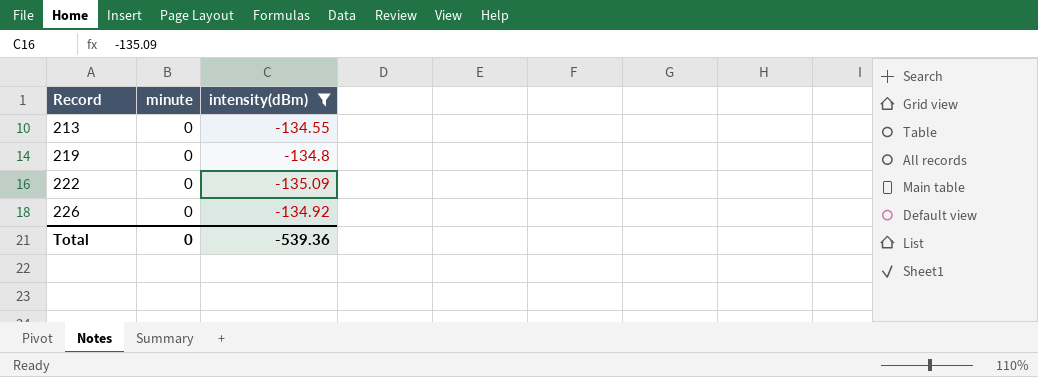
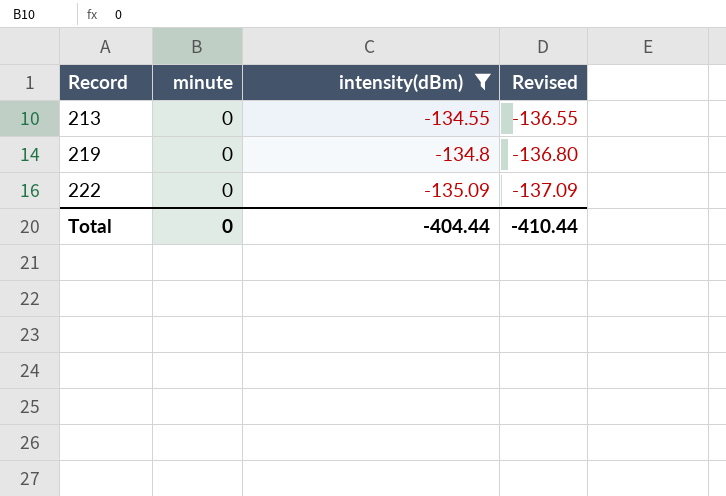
column Revised | formula: none -> [intensity(dBm)] - 2
row 226: 0 | -134.92 -> none
Total | intensity(dBm): -539.36 -> -404.44

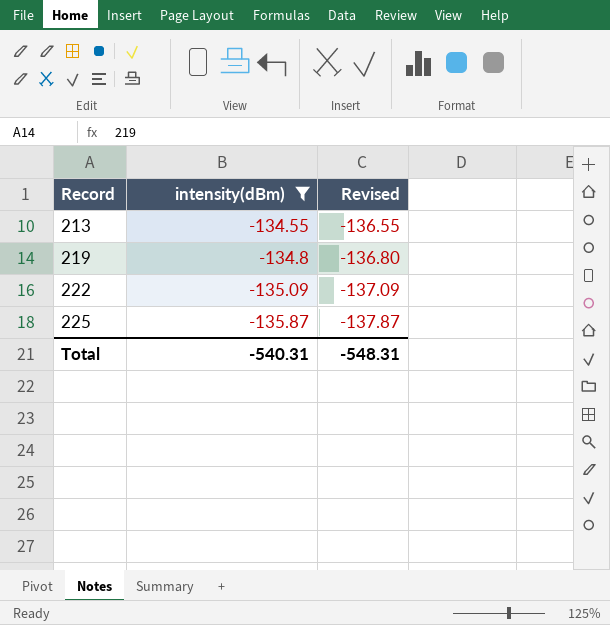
column minute | position: 2 -> none
row 225: none -> -135.87 | -137.87
Total | intensity(dBm): -404.44 -> -540.31
Total | Revised: -410.44 -> -548.31

